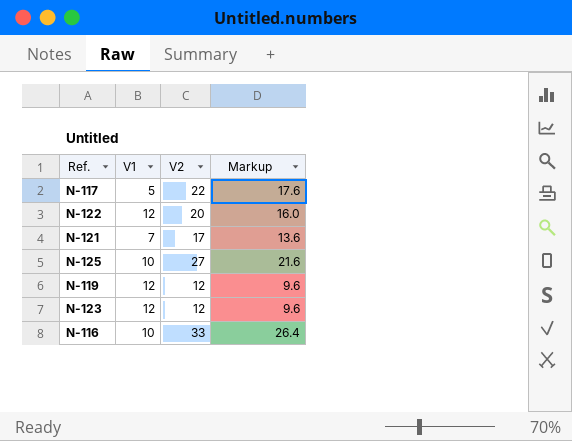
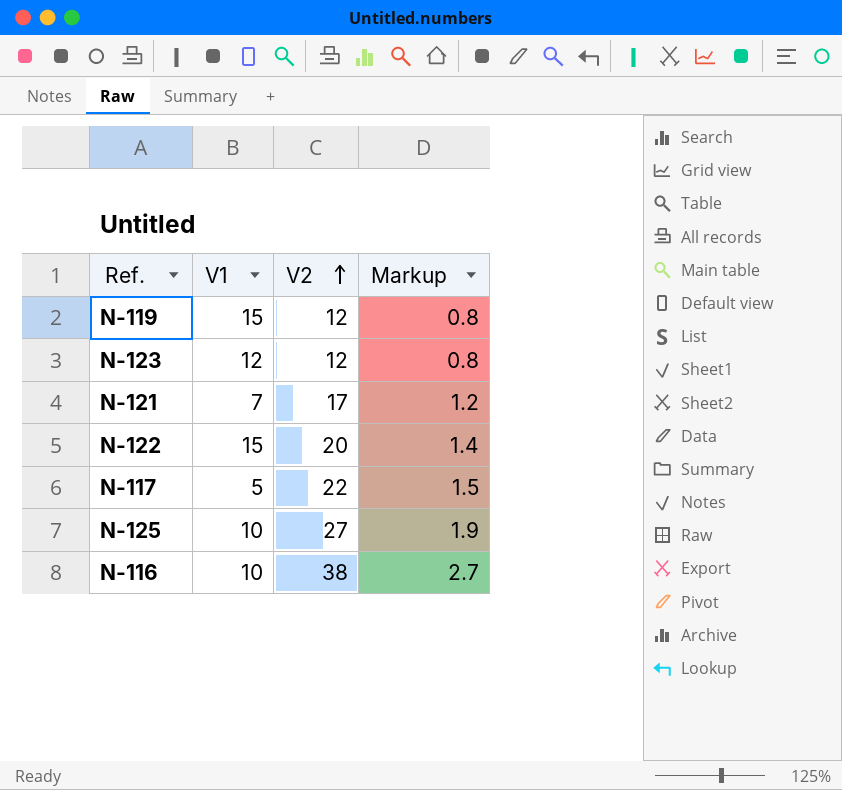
row order: none -> V2 ascending
column Markup | formula: [V2] * 0.8 -> [V2] * 0.07
N-119 | V1: 12 -> 15
N-122 | V1: 12 -> 15
N-116 | V2: 33 -> 38

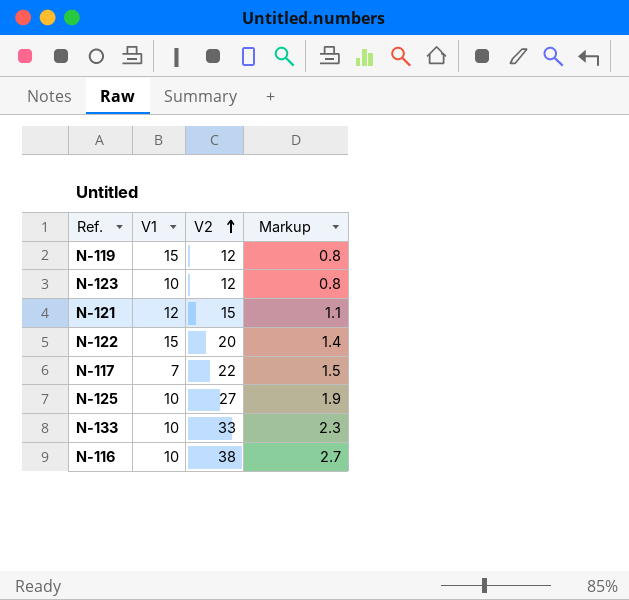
N-123 | V1: 12 -> 10
N-121 | V1: 7 -> 12
N-121 | V2: 17 -> 15
N-121 | Markup: 1.2 -> 1.1
N-117 | V1: 5 -> 7
row N-133: none -> 10 | 33 | 2.3

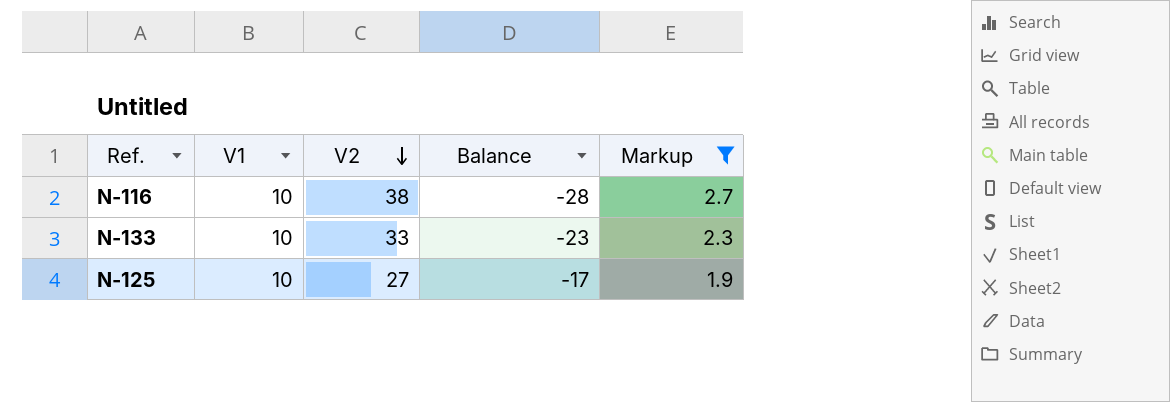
filter: none -> Markup >= 1.9
row order: V2 ascending -> V2 descending
column Balance | formula: none -> [V1] - [V2]

